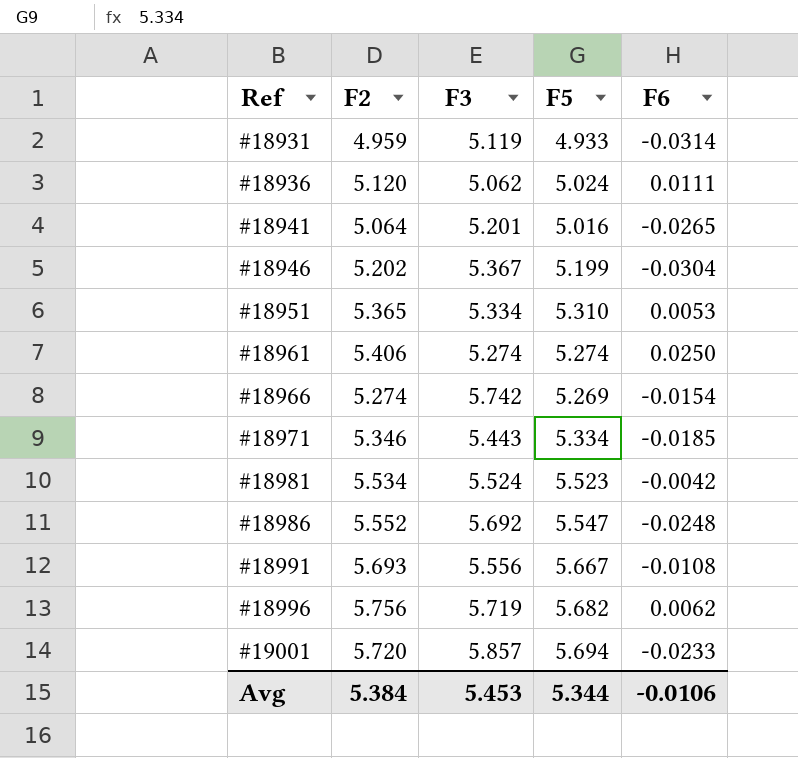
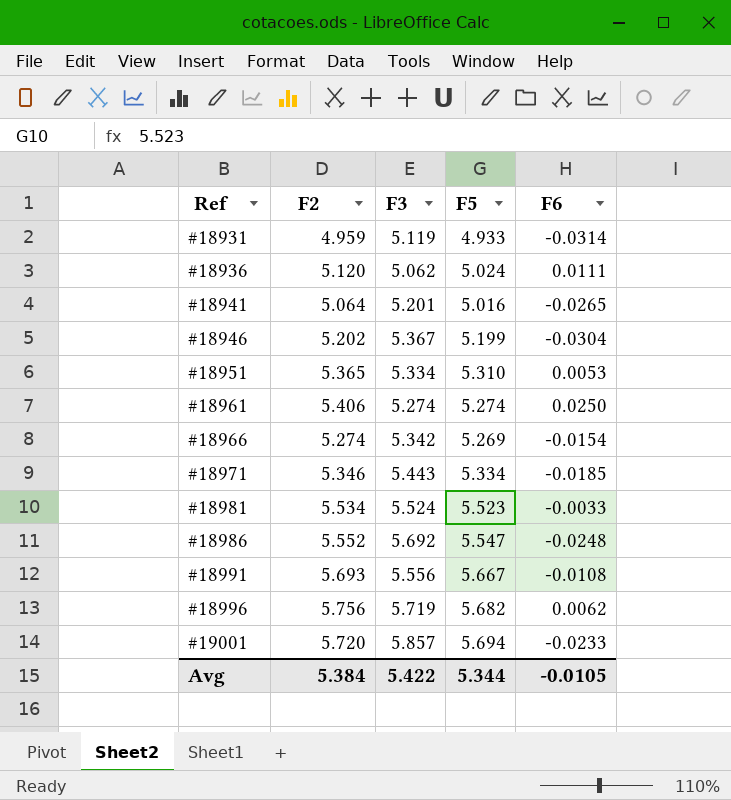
#18966 | F3: 5.742 -> 5.342
#18981 | F6: -0.0042 -> -0.0033
Avg | F3: 5.453 -> 5.422
Avg | F6: -0.0106 -> -0.0105

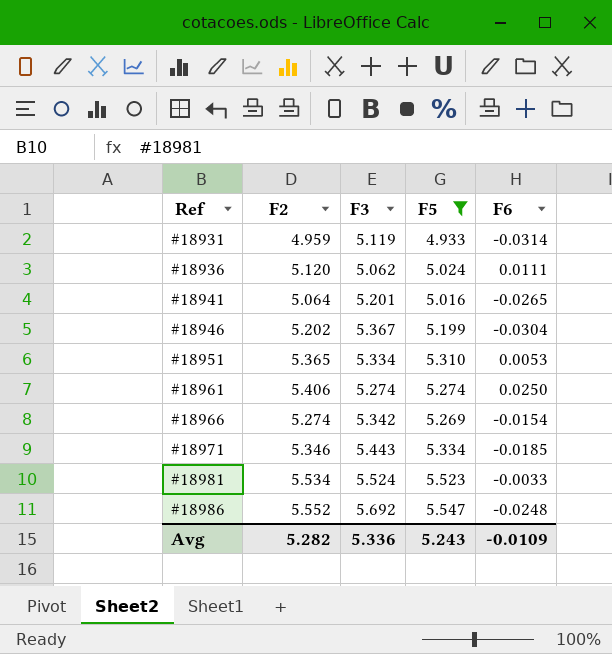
filter: none -> F5 <= 5.547
Avg | F2: 5.384 -> 5.282
Avg | F3: 5.422 -> 5.336
Avg | F5: 5.344 -> 5.243
Avg | F6: -0.0105 -> -0.0109

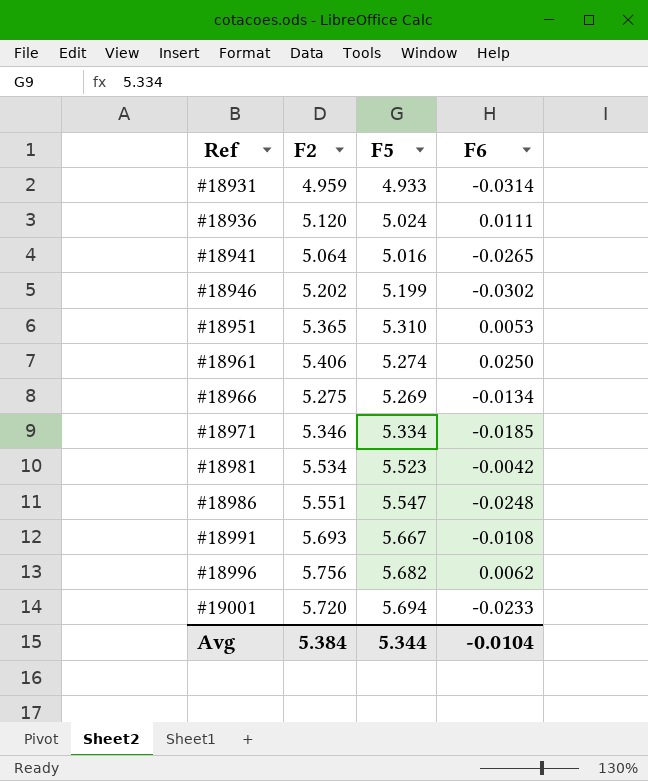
filter: F5 <= 5.547 -> none
column F3 | position: 3 -> none
#18946 | F6: -0.0304 -> -0.0302
#18966 | F2: 5.274 -> 5.275
#18966 | F6: -0.0154 -> -0.0134
#18981 | F6: -0.0033 -> -0.0042
#18986 | F2: 5.552 -> 5.551
Avg | F2: 5.282 -> 5.384
Avg | F5: 5.243 -> 5.344
Avg | F6: -0.0109 -> -0.0104

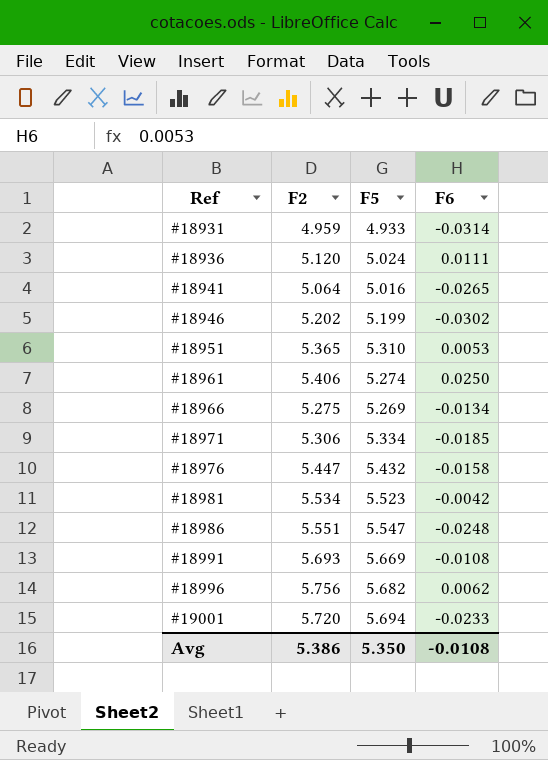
#18971 | F2: 5.346 -> 5.306
row #18976: none -> 5.447 | 5.432 | -0.0158
#18991 | F5: 5.667 -> 5.669
Avg | F2: 5.384 -> 5.386
Avg | F5: 5.344 -> 5.350
Avg | F6: -0.0104 -> -0.0108

